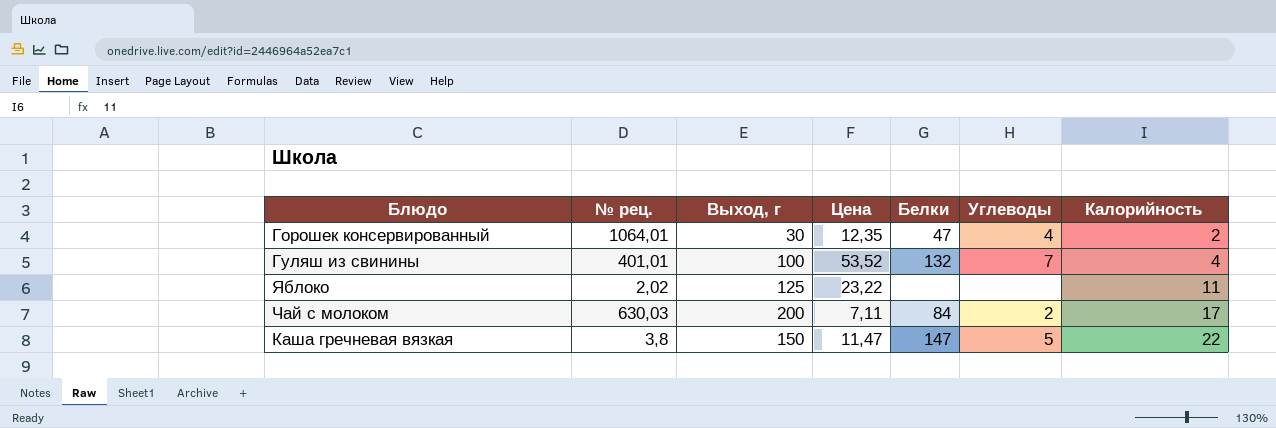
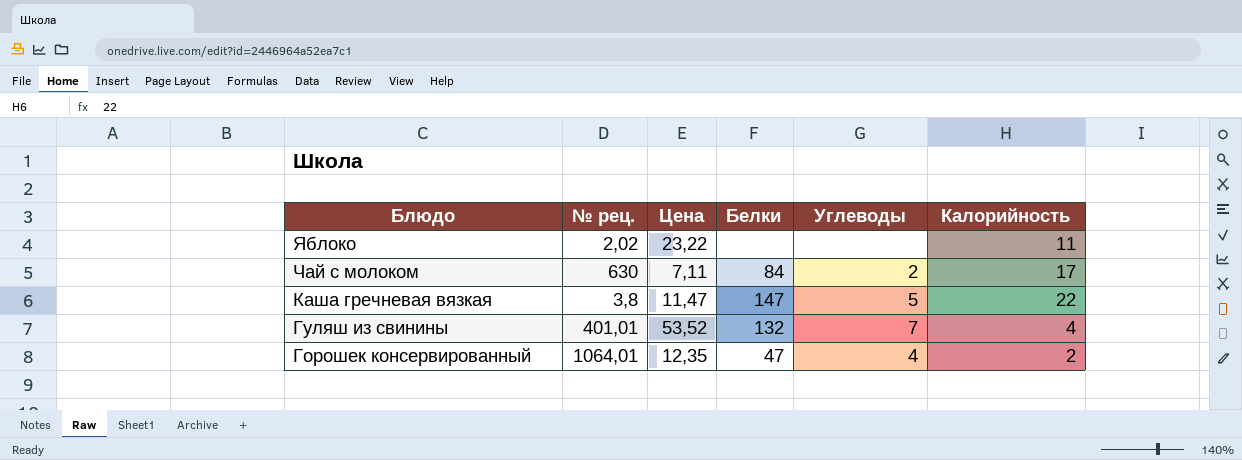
row order: Калорийность ascending -> Блюдо descending
column Выход, г | position: 3 -> none
Чай с молоком | № рец.: 630,03 -> 630

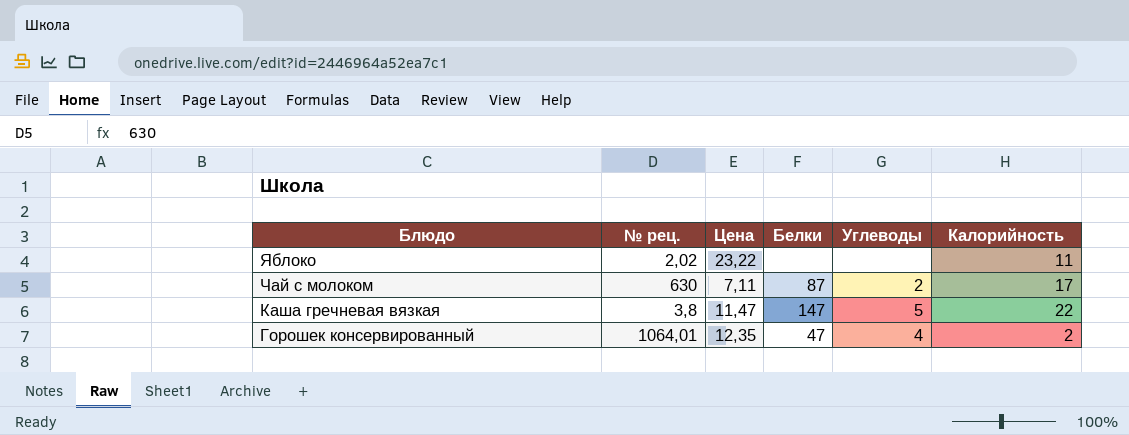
row Гуляш из свинины: 401,01 | 53,52 | 132 | 7 | 4 -> none
Чай с молоком | Белки: 84 -> 87

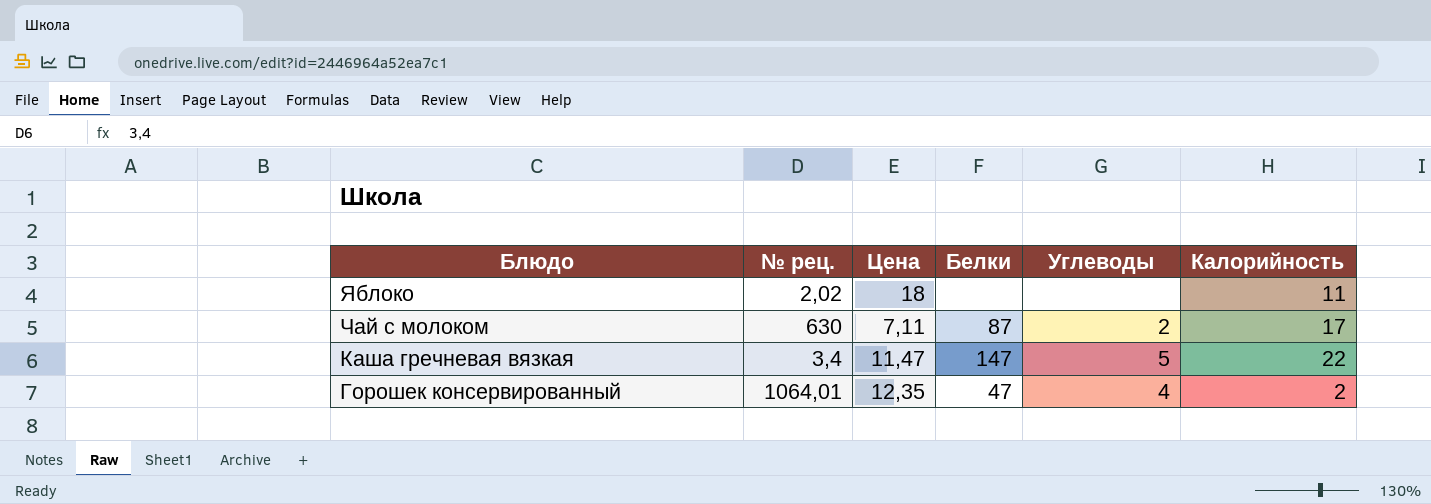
Яблоко | Цена: 23,22 -> 18
Каша гречневая вязкая | № рец.: 3,8 -> 3,4

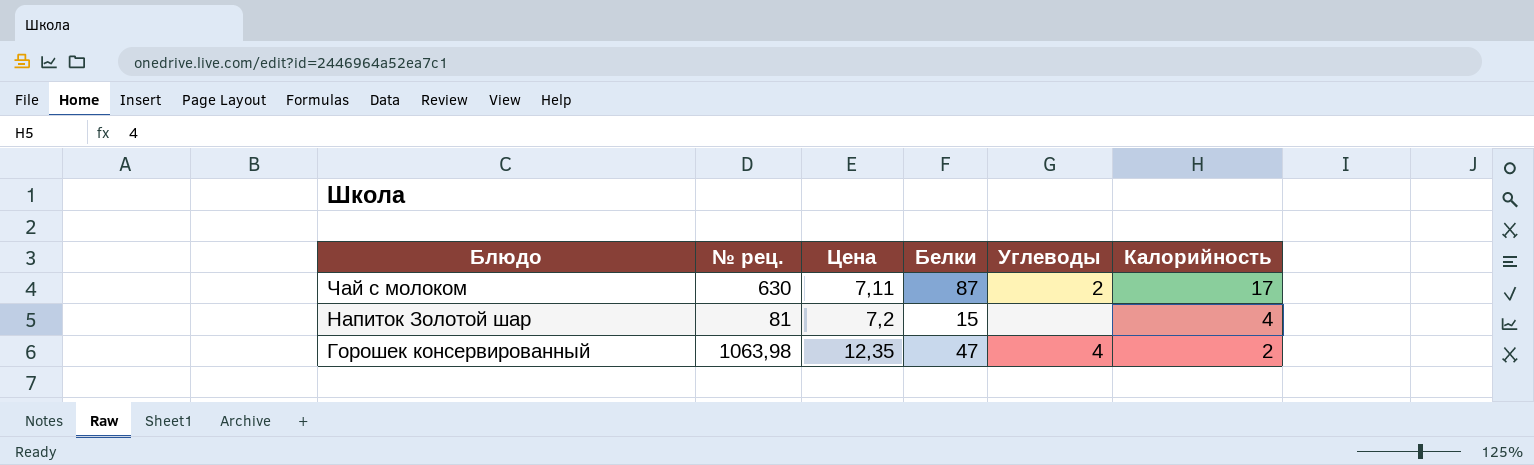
row Яблоко: 2,02 | 18 | none | none | 11 -> none
row Каша гречневая вязкая: 3,4 | 11,47 | 147 | 5 | 22 -> none
row Напиток Золотой шар: none -> 81 | 7,2 | 15 | none | 4
Горошек консервированный | № рец.: 1064,01 -> 1063,98

